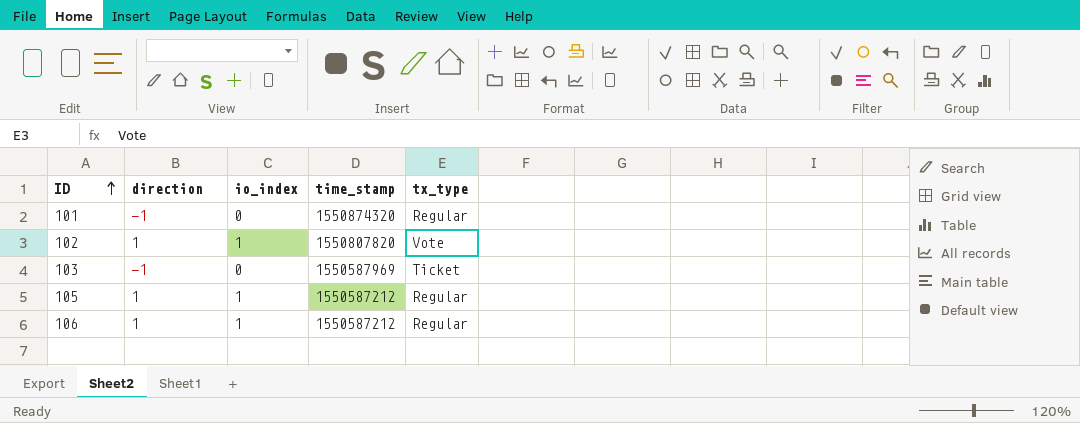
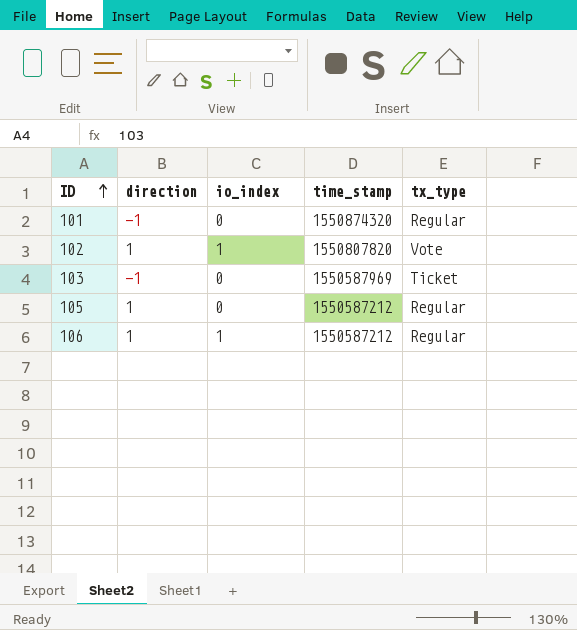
105 | io_index: 1 -> 0

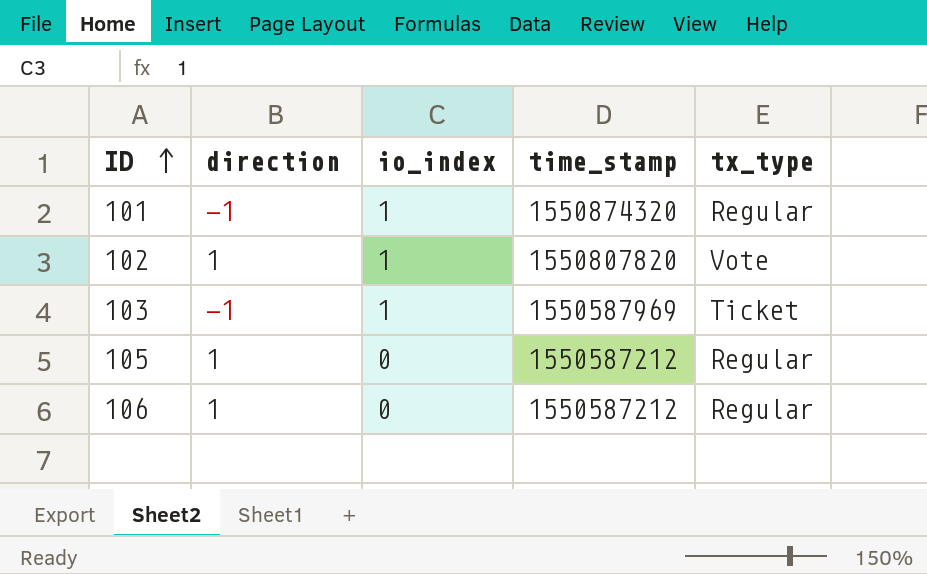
101 | io_index: 0 -> 1
103 | io_index: 0 -> 1
106 | io_index: 1 -> 0

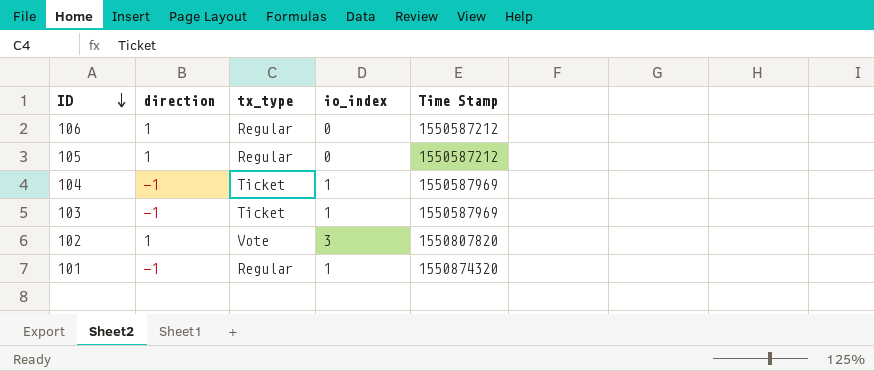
row order: ID ascending -> ID descending
column tx_type | position: 5 -> 3
column name: time_stamp -> Time Stamp
row 104: none -> -1 | Ticket | 1 | 1550587969
102 | io_index: 1 -> 3

